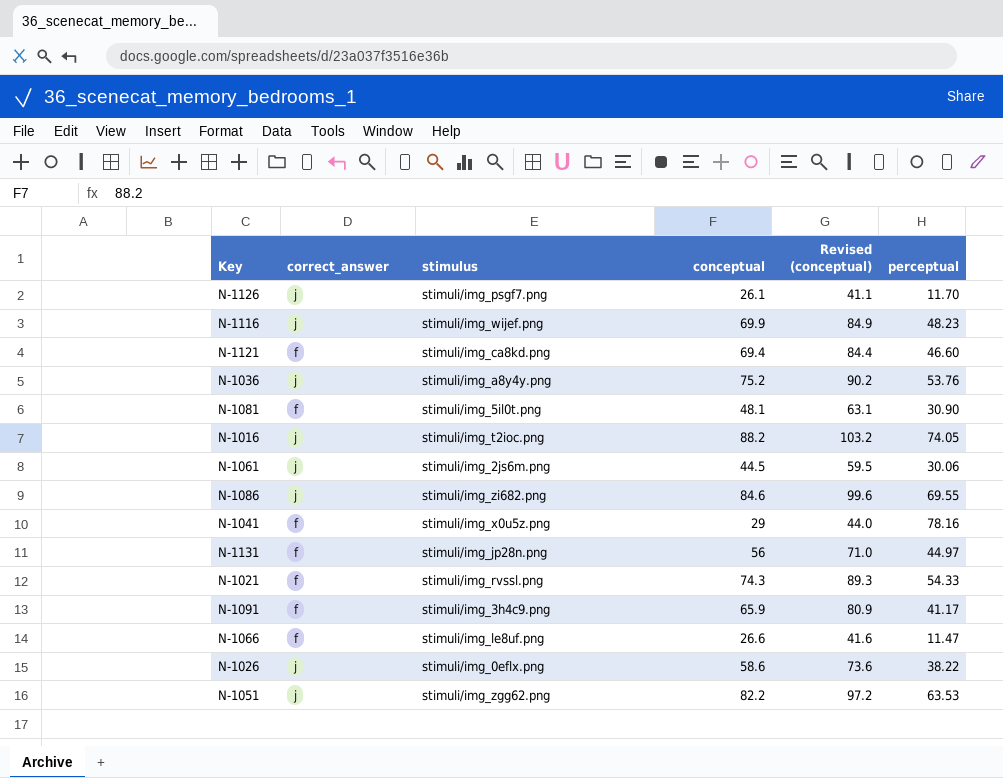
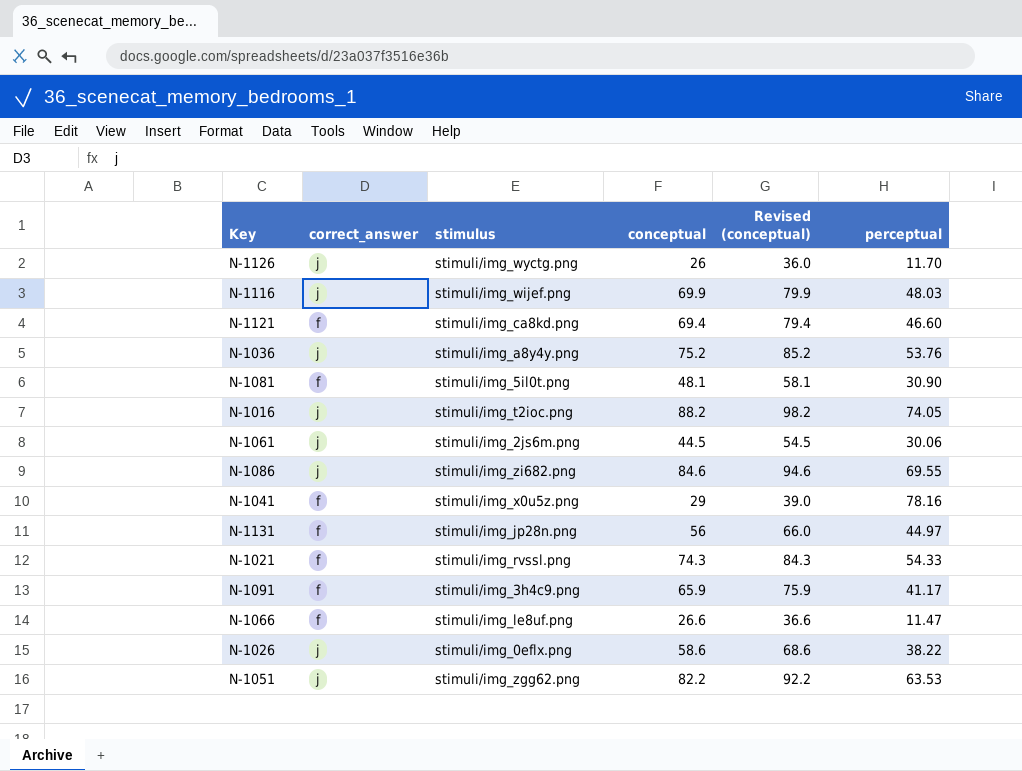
column Revised (conceptual) | formula: [conceptual] + 15 -> [conceptual] + 10
N-1126 | stimulus: stimuli/img_psgf7.png -> stimuli/img_wyctg.png
N-1126 | conceptual: 26.1 -> 26
N-1116 | perceptual: 48.23 -> 48.03

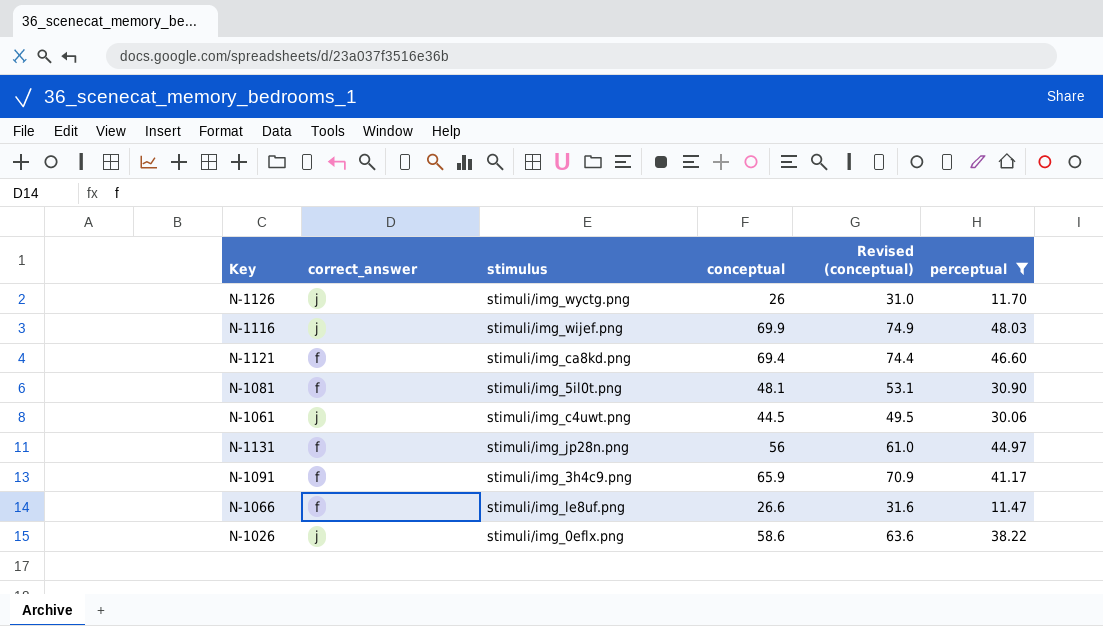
filter: none -> perceptual <= 48.03
column Revised (conceptual) | formula: [conceptual] + 10 -> [conceptual] + 5
N-1061 | stimulus: stimuli/img_2js6m.png -> stimuli/img_c4uwt.png

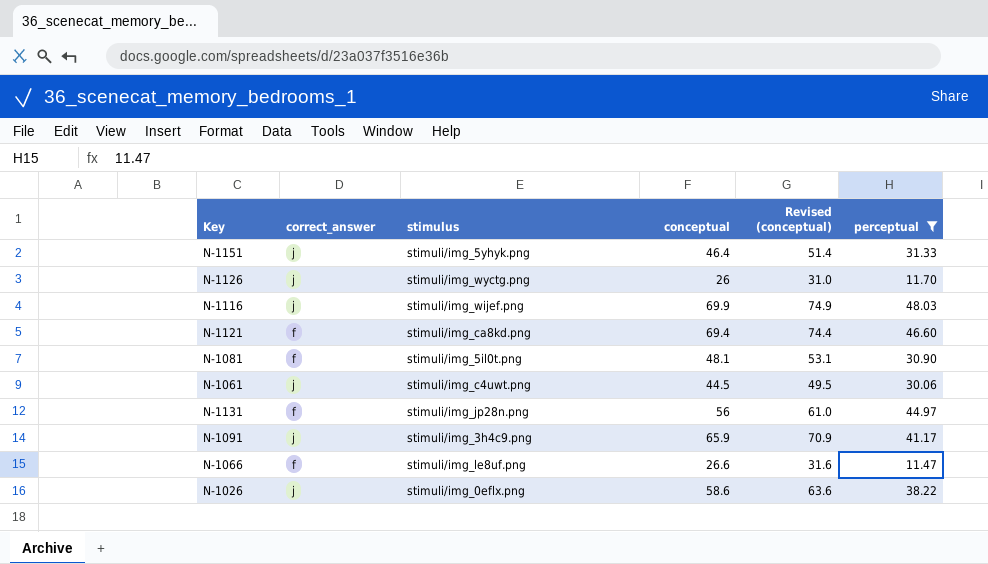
row N-1151: none -> j | stimuli/img_5yhyk.png | 46.4 | 51.4 | 31.33
N-1091 | correct_answer: f -> j

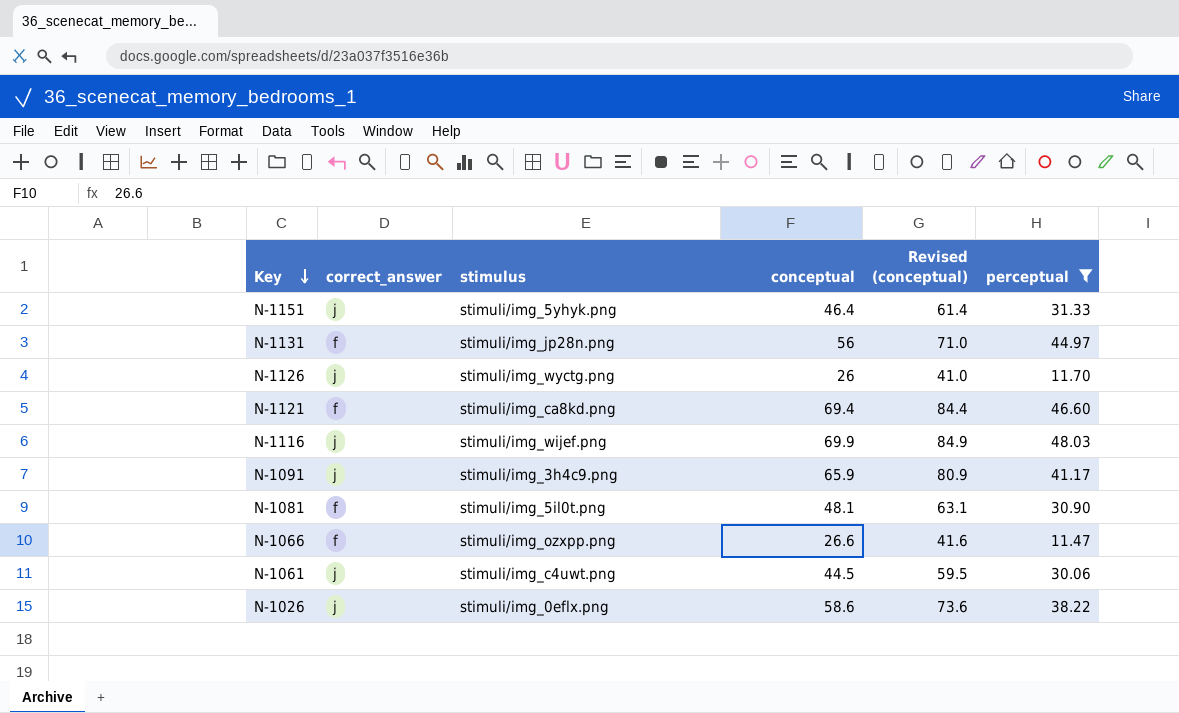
row order: none -> Key descending
column Revised (conceptual) | formula: [conceptual] + 5 -> [conceptual] + 15
N-1066 | stimulus: stimuli/img_le8uf.png -> stimuli/img_ozxpp.png

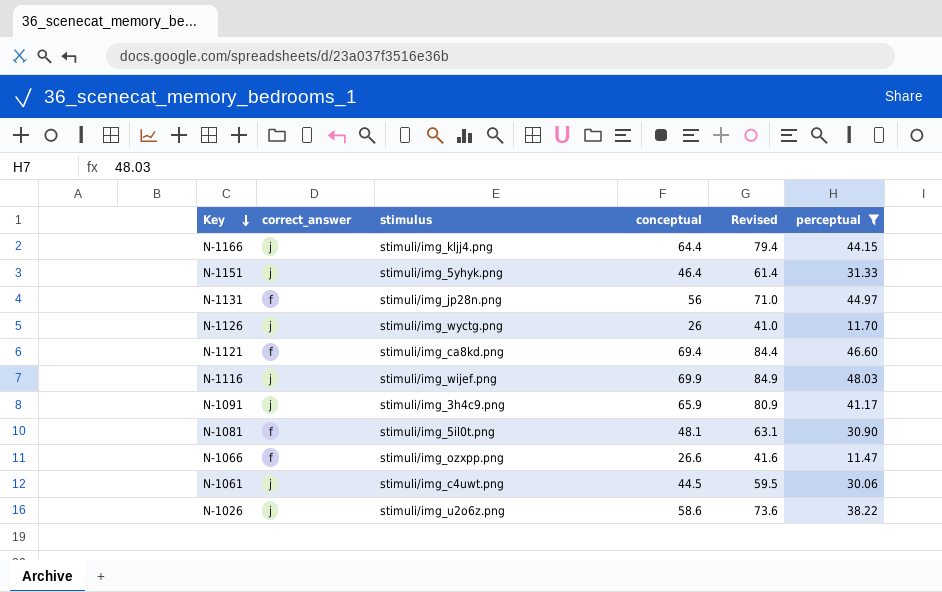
column name: Revised (conceptual) -> Revised
row N-1166: none -> j | stimuli/img_kljj4.png | 64.4 | 79.4 | 44.15
N-1026 | stimulus: stimuli/img_0eflx.png -> stimuli/img_u2o6z.png

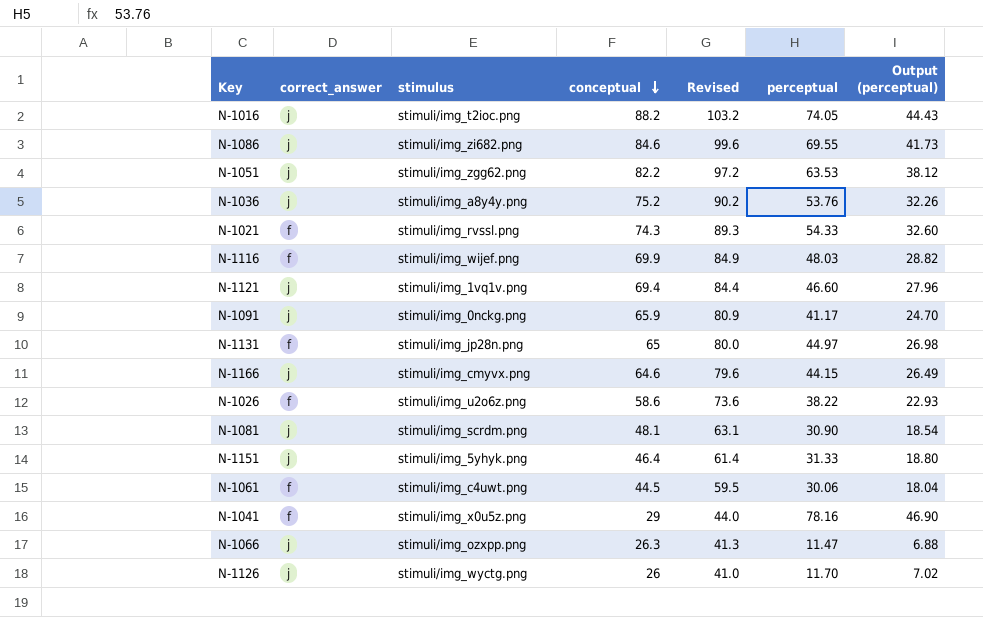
filter: perceptual <= 48.03 -> none
row order: Key descending -> conceptual descending
column Output (perceptual) | formula: none -> [perceptual] * 0.6
N-1116 | correct_answer: j -> f
N-1121 | correct_answer: f -> j
N-1121 | stimulus: stimuli/img_ca8kd.png -> stimuli/img_1vq1v.png
N-1091 | stimulus: stimuli/img_3h4c9.png -> stimuli/img_0nckg.png
N-1131 | conceptual: 56 -> 65
N-1131 | Revised: 71.0 -> 80.0
N-1166 | stimulus: stimuli/img_kljj4.png -> stimuli/img_cmyvx.png
N-1166 | conceptual: 64.4 -> 64.6
N-1166 | Revised: 79.4 -> 79.6
N-1026 | correct_answer: j -> f
N-1081 | correct_answer: f -> j
N-1081 | stimulus: stimuli/img_5il0t.png -> stimuli/img_scrdm.png
N-1061 | correct_answer: j -> f
N-1066 | correct_answer: f -> j
N-1066 | conceptual: 26.6 -> 26.3
N-1066 | Revised: 41.6 -> 41.3

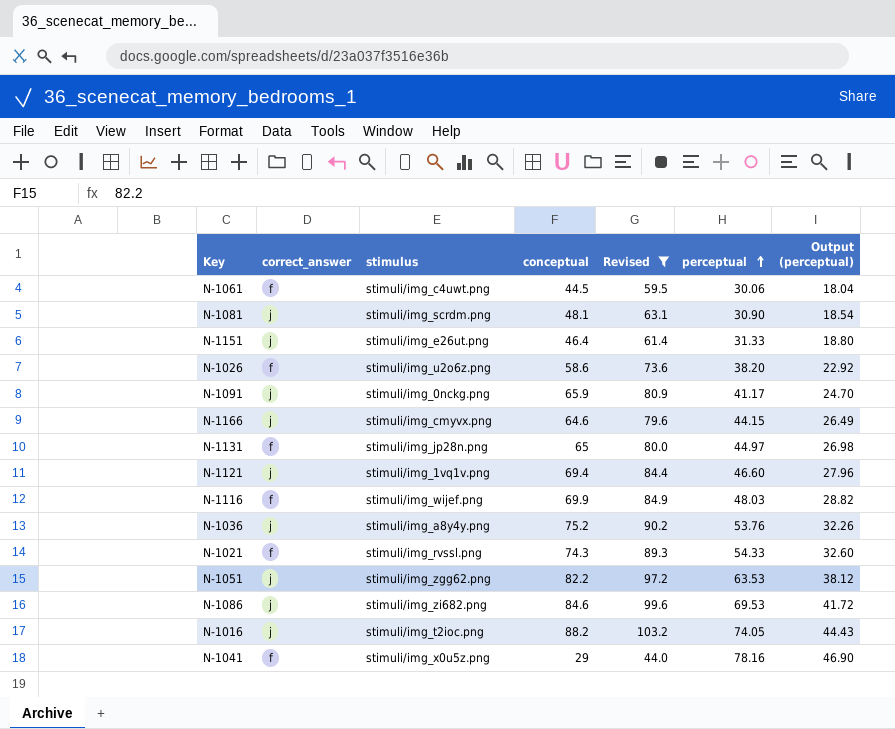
filter: none -> Revised >= 44.0
row order: conceptual descending -> perceptual ascending
N-1151 | stimulus: stimuli/img_5yhyk.png -> stimuli/img_e26ut.png
N-1026 | perceptual: 38.22 -> 38.20
N-1026 | Output (perceptual): 22.93 -> 22.92
N-1086 | perceptual: 69.55 -> 69.53
N-1086 | Output (perceptual): 41.73 -> 41.72

